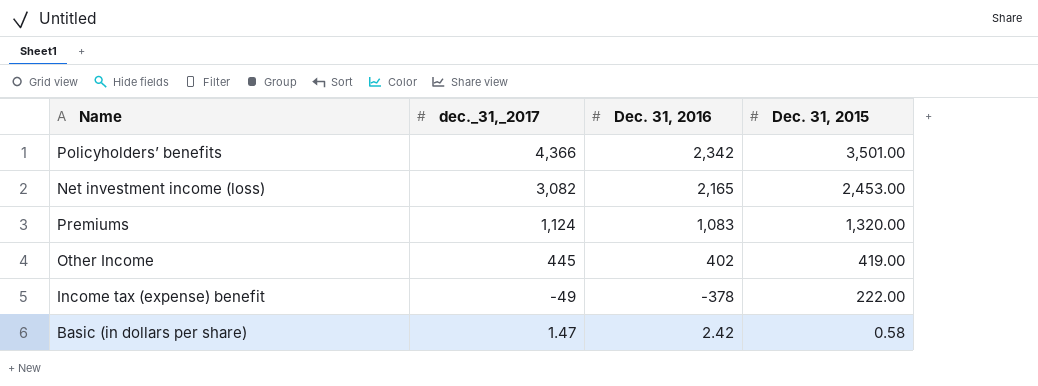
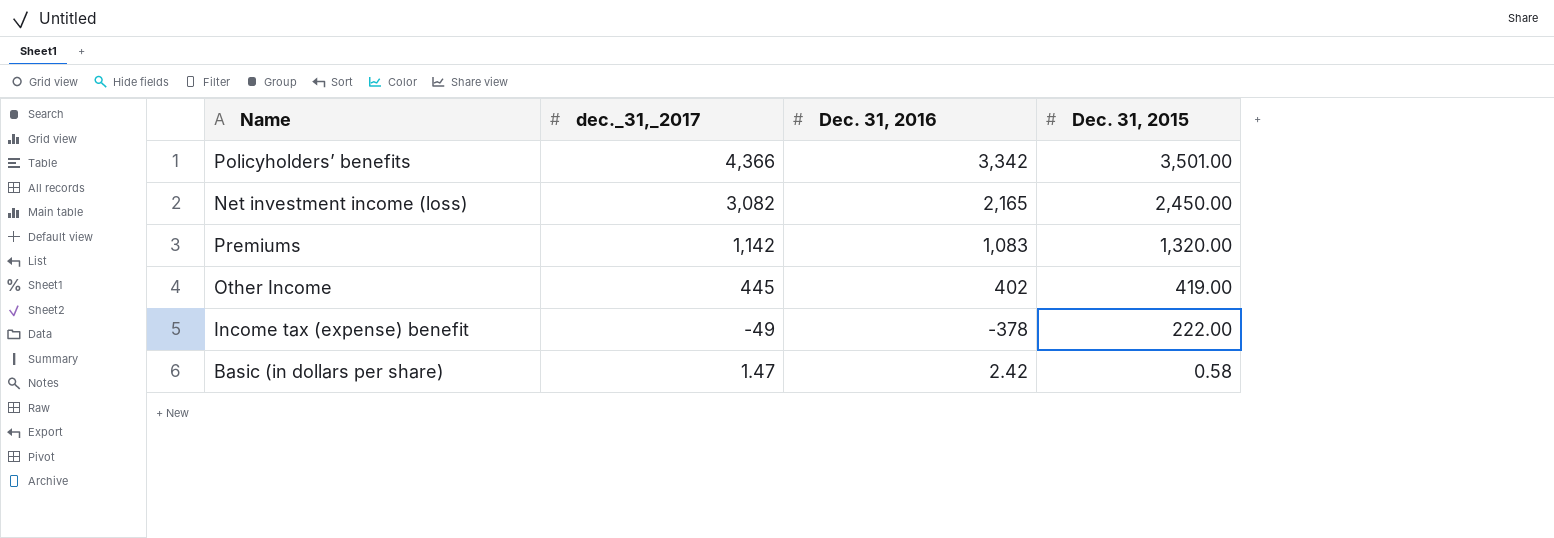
Policyholders’ benefits | Dec. 31, 2016: 2,342 -> 3,342
Net investment income (loss) | Dec. 31, 2015: 2,453.00 -> 2,450.00
Premiums | dec._31,_2017: 1,124 -> 1,142

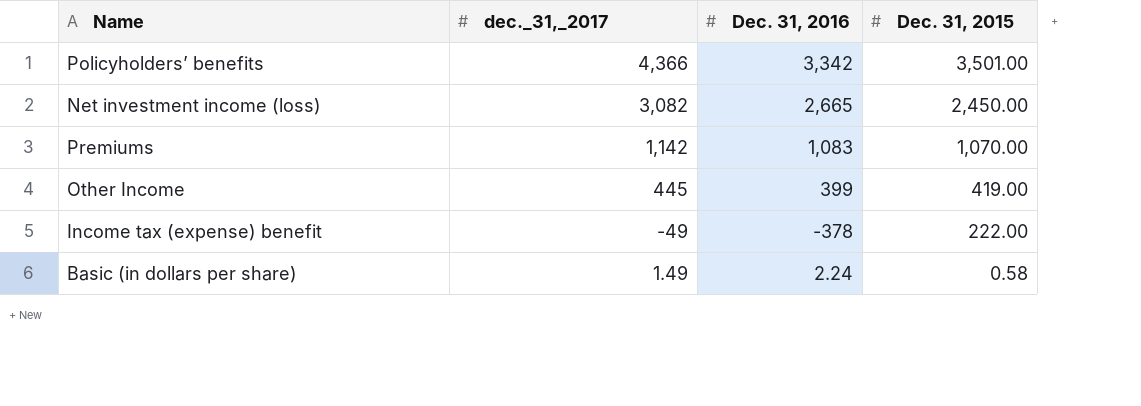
Net investment income (loss) | Dec. 31, 2016: 2,165 -> 2,665
Premiums | Dec. 31, 2015: 1,320.00 -> 1,070.00
Other Income | Dec. 31, 2016: 402 -> 399
Basic (in dollars per share) | dec._31,_2017: 1.47 -> 1.49
Basic (in dollars per share) | Dec. 31, 2016: 2.42 -> 2.24

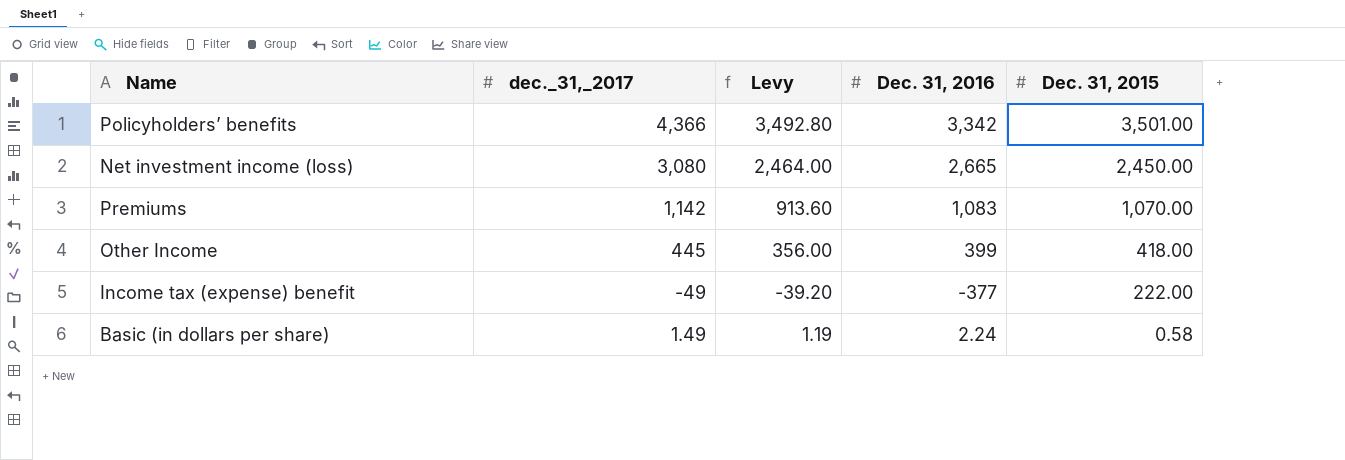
column Levy | formula: none -> [dec._31,_2017] * 0.8
Net investment income (loss) | dec._31,_2017: 3,082 -> 3,080
Other Income | Dec. 31, 2015: 419.00 -> 418.00
Income tax (expense) benefit | Dec. 31, 2016: -378 -> -377

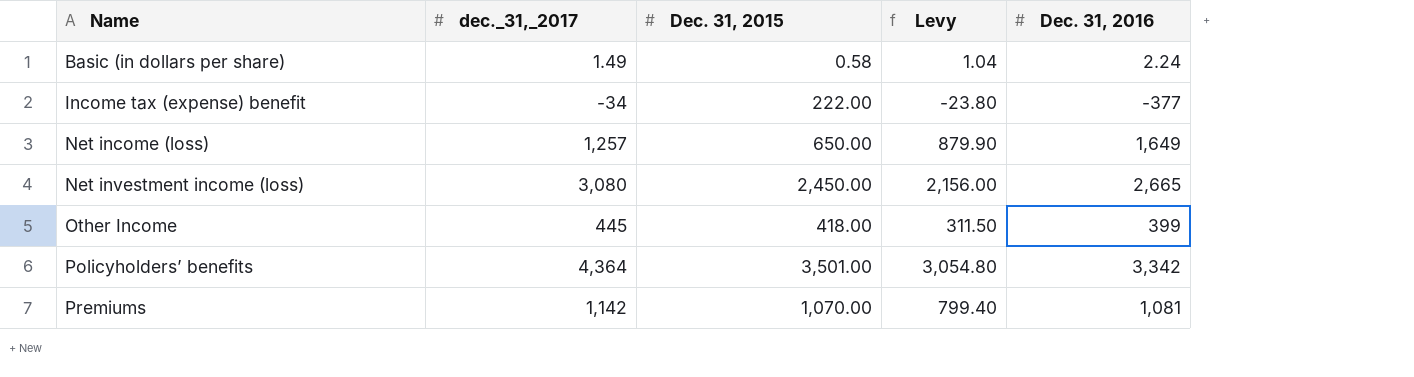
row order: Dec. 31, 2015 descending -> Name ascending
column Dec. 31, 2015 | position: 5 -> 3
column Levy | formula: [dec._31,_2017] * 0.8 -> [dec._31,_2017] * 0.7
Income tax (expense) benefit | dec._31,_2017: -49 -> -34
row Net income (loss): none -> 1,257 | 650.00 | 879.90 | 1,649
Policyholders’ benefits | dec._31,_2017: 4,366 -> 4,364
Premiums | Dec. 31, 2016: 1,083 -> 1,081

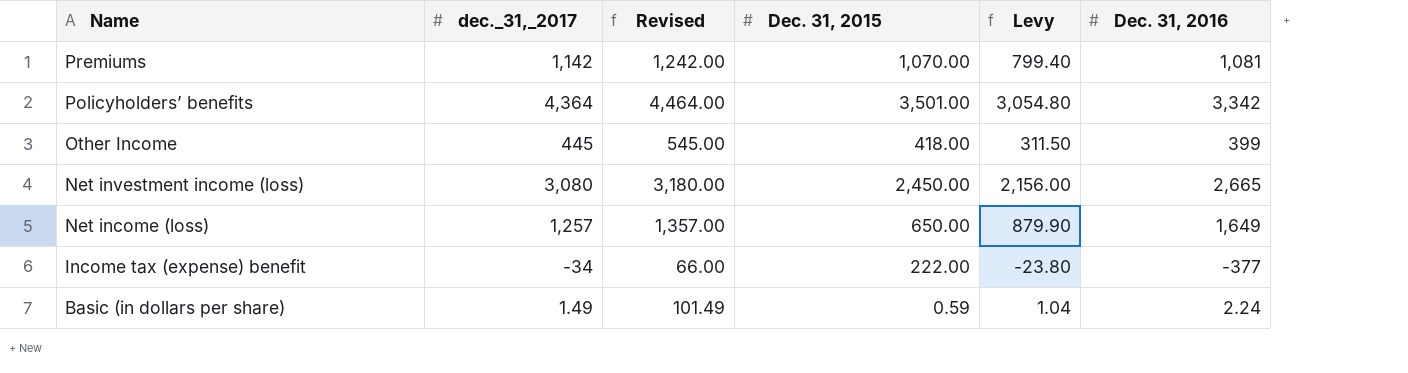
row order: Name ascending -> Name descending
column Revised | formula: none -> [dec._31,_2017] + 100
Basic (in dollars per share) | Dec. 31, 2015: 0.58 -> 0.59

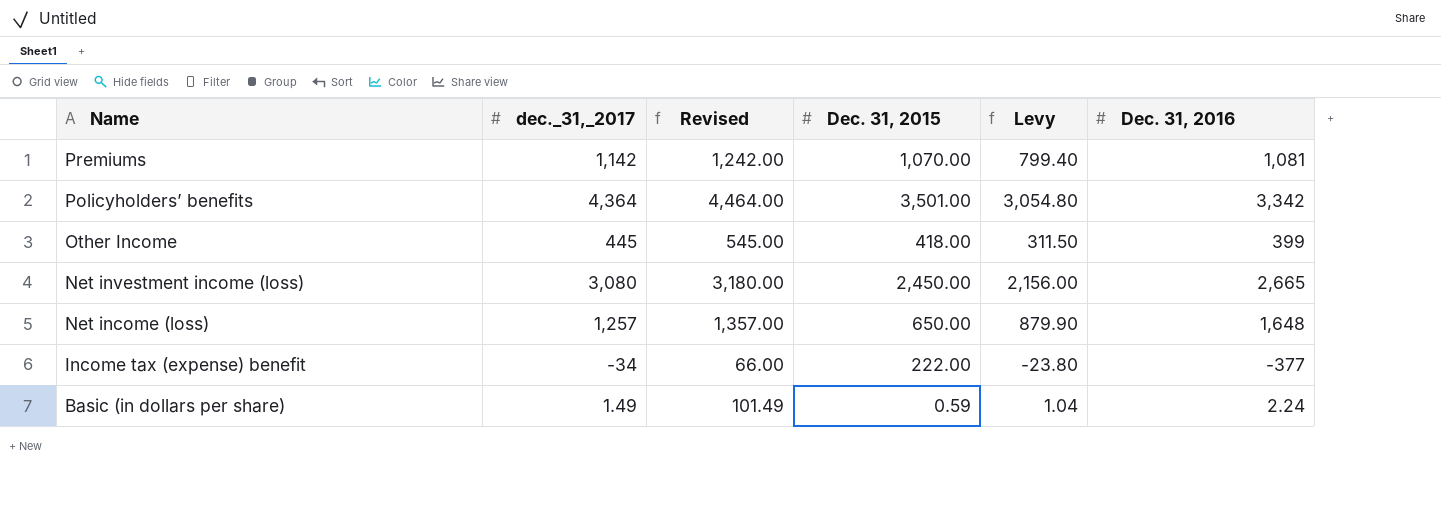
Net income (loss) | Dec. 31, 2016: 1,649 -> 1,648

